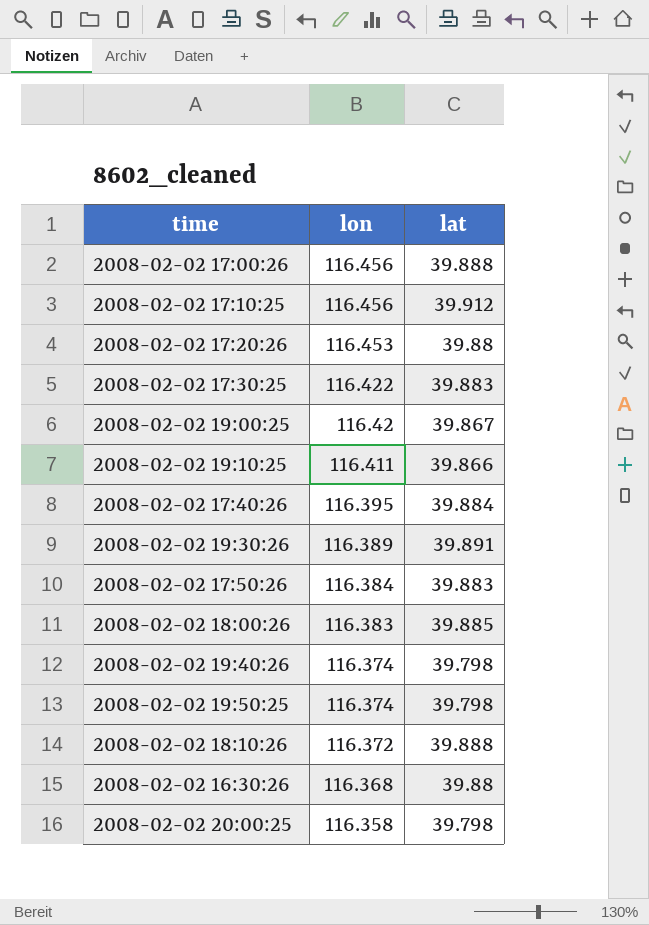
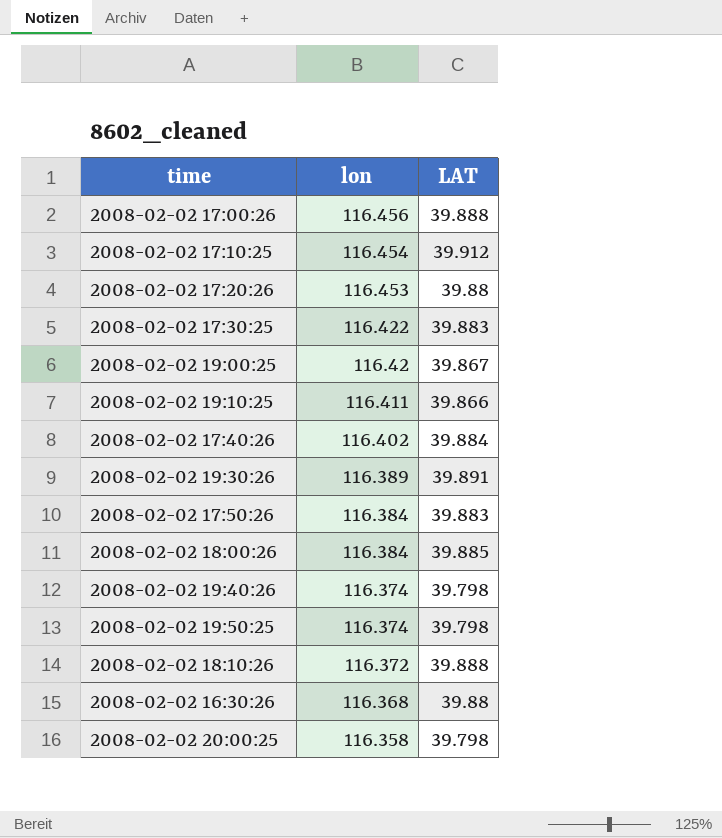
column name: lat -> LAT
2008-02-02 17:10:25 | lon: 116.456 -> 116.454
2008-02-02 17:40:26 | lon: 116.395 -> 116.402
2008-02-02 18:00:26 | lon: 116.383 -> 116.384

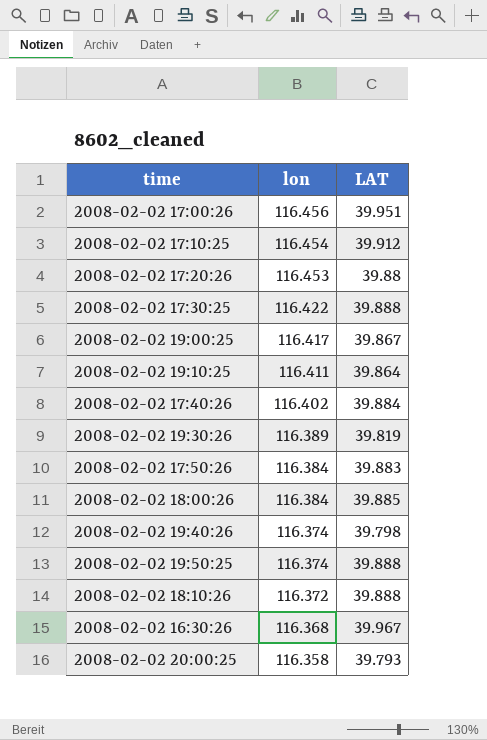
2008-02-02 17:00:26 | LAT: 39.888 -> 39.951
2008-02-02 17:30:25 | LAT: 39.883 -> 39.888
2008-02-02 19:00:25 | lon: 116.42 -> 116.417
2008-02-02 19:10:25 | LAT: 39.866 -> 39.864
2008-02-02 19:30:26 | LAT: 39.891 -> 39.819
2008-02-02 19:50:25 | LAT: 39.798 -> 39.888
2008-02-02 16:30:26 | LAT: 39.88 -> 39.967
2008-02-02 20:00:25 | LAT: 39.798 -> 39.793

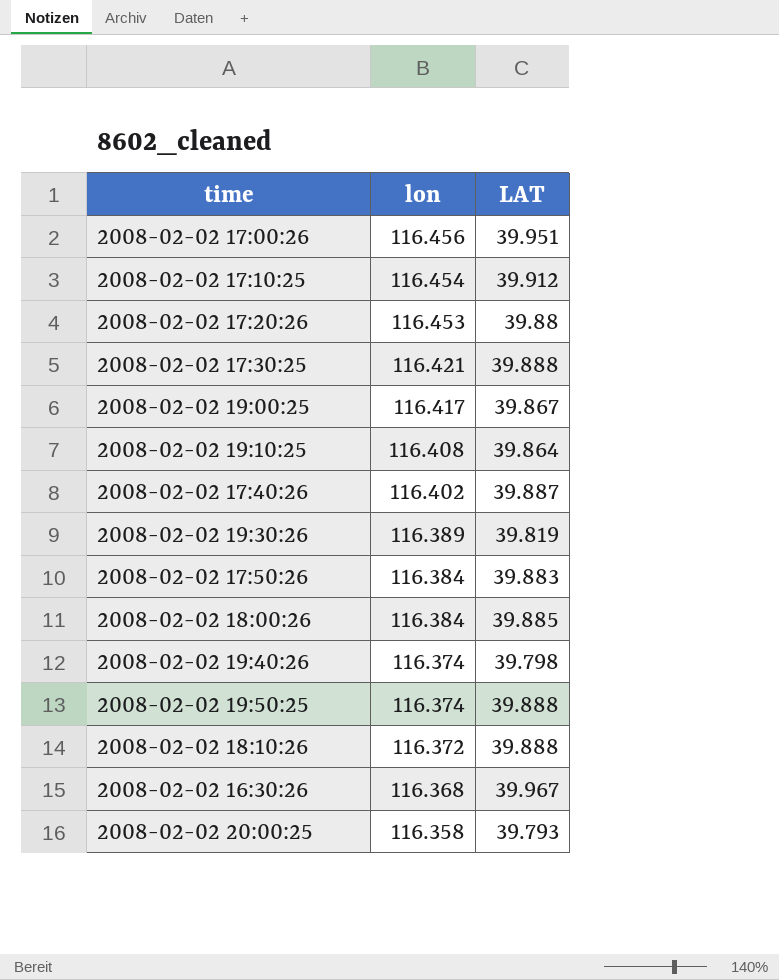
2008-02-02 17:30:25 | lon: 116.422 -> 116.421
2008-02-02 19:10:25 | lon: 116.411 -> 116.408
2008-02-02 17:40:26 | LAT: 39.884 -> 39.887

